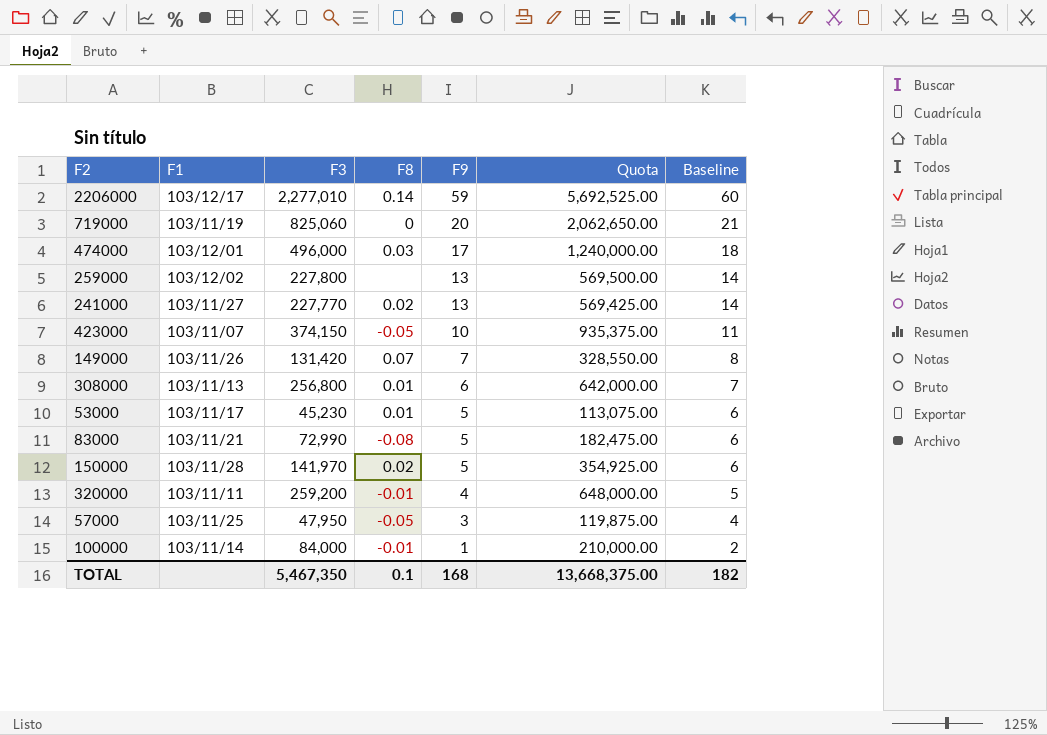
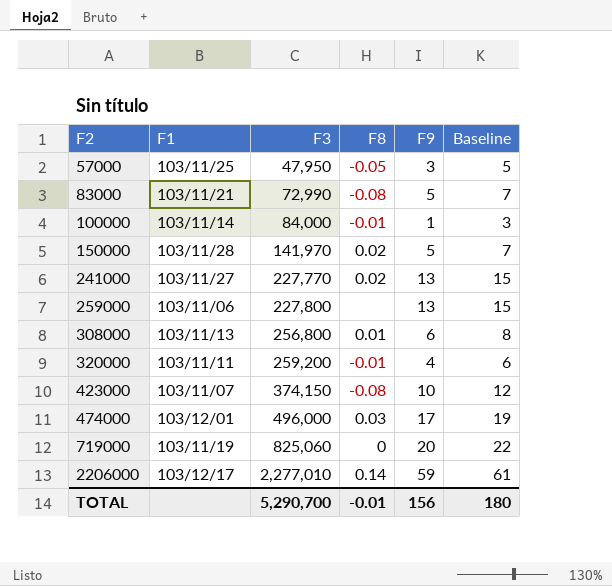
row order: F9 descending -> F2 ascending
column Quota | formula: [F3] * 2.5 -> none
column Baseline | formula: [F9] + 1 -> [F9] + 2
row 149000: 103/11/26 | 131,420 | 0.07 | 7 | 328,550.00 | 8 -> none
row 53000: 103/11/17 | 45,230 | 0.01 | 5 | 113,075.00 | 6 -> none
259000 | F1: 103/12/02 -> 103/11/06
423000 | F8: -0.05 -> -0.08
TOTAL | F3: 5,467,350 -> 5,290,700
TOTAL | F8: 0.1 -> -0.01
TOTAL | F9: 168 -> 156
TOTAL | Baseline: 182 -> 180

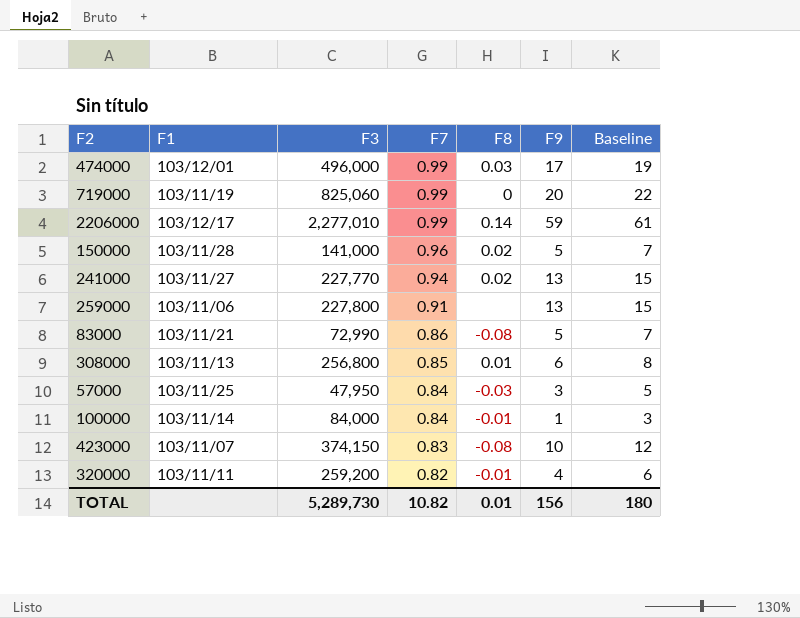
row order: F2 ascending -> F7 descending
column F7 | position: none -> 4
150000 | F3: 141,970 -> 141,000
57000 | F8: -0.05 -> -0.03
TOTAL | F3: 5,290,700 -> 5,289,730
TOTAL | F8: -0.01 -> 0.01

